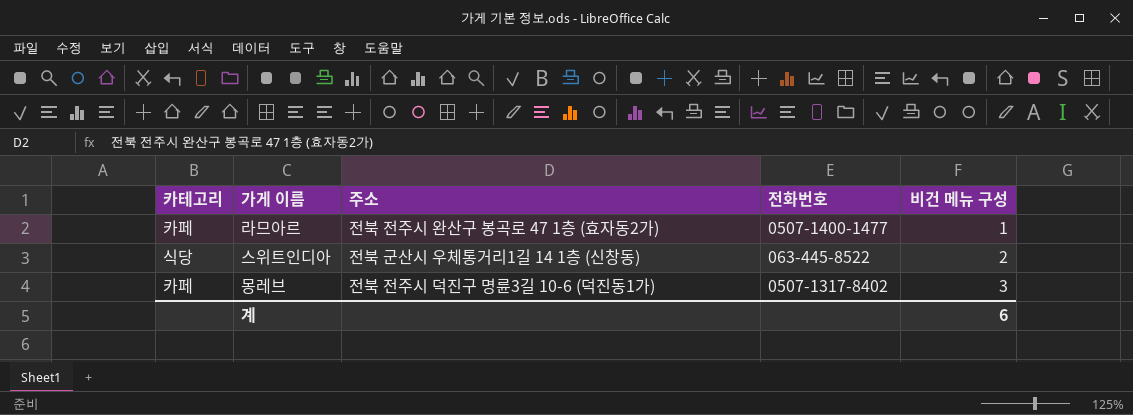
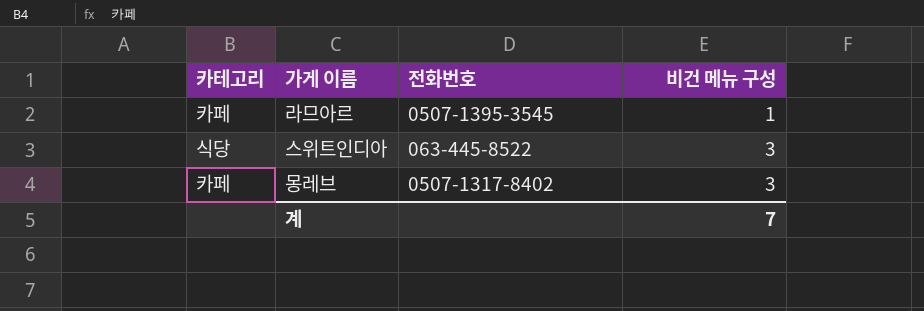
column 주소 | position: 3 -> none
라므아르 | 전화번호: 0507-1400-1477 -> 0507-1395-3545
스위트인디아 | 비건 메뉴 구성: 2 -> 3
계 | 비건 메뉴 구성: 6 -> 7

